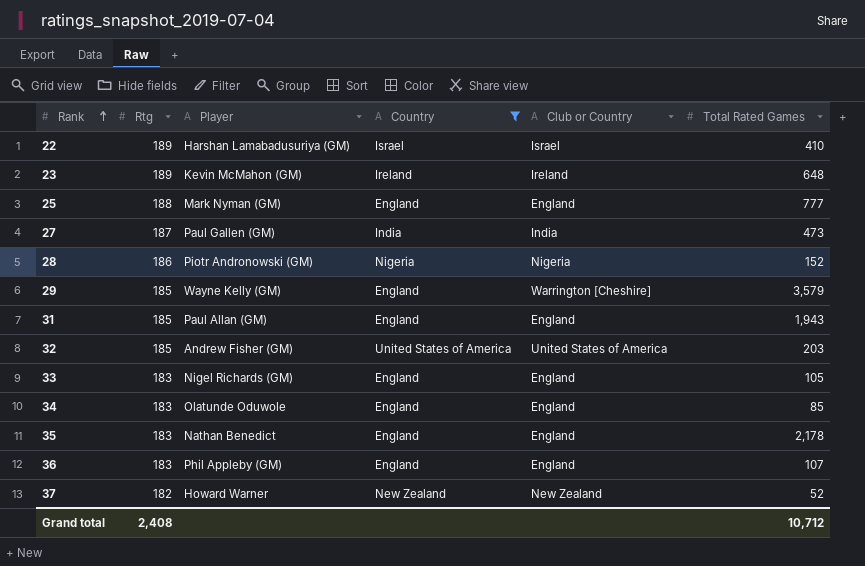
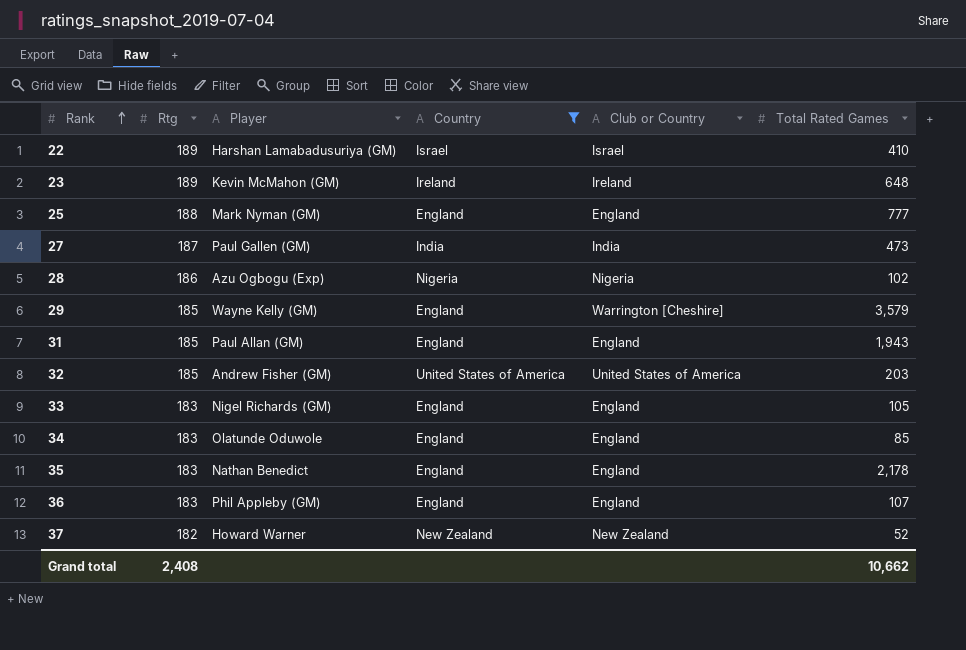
28 | Player: Piotr Andronowski (GM) -> Azu Ogbogu (Exp)
28 | Total Rated Games: 152 -> 102
Grand total | Total Rated Games: 10,712 -> 10,662

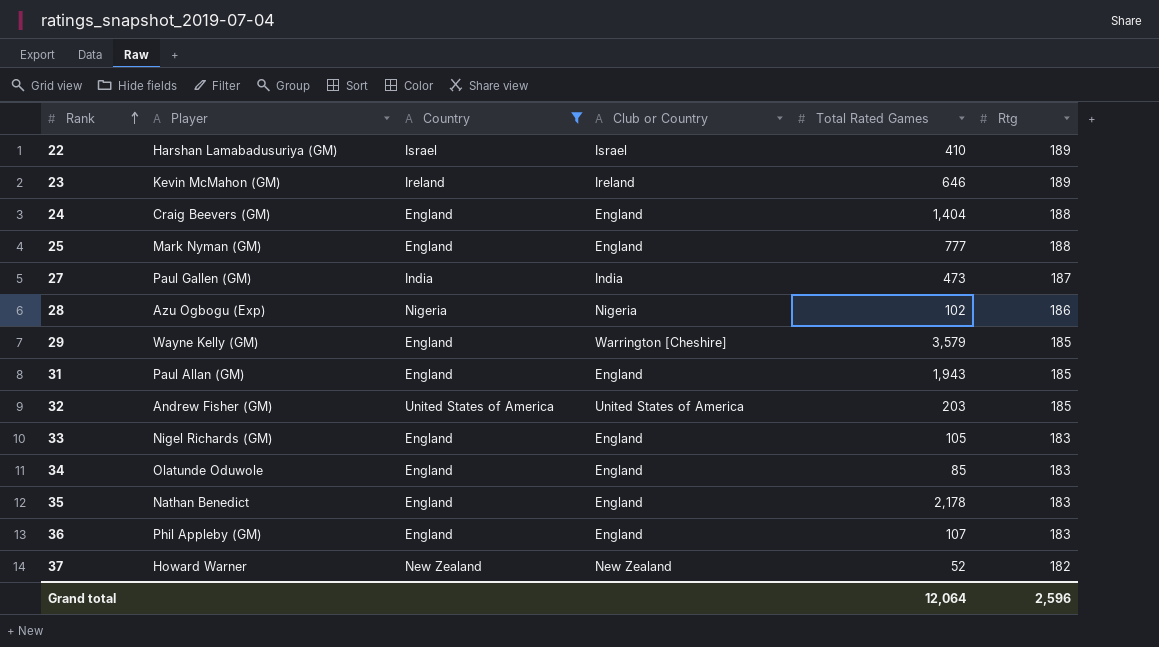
column Rtg | position: 2 -> 6
23 | Total Rated Games: 648 -> 646
row 24: none -> Craig Beevers (GM) | England | England | 1,404 | 188
Grand total | Total Rated Games: 10,662 -> 12,064
Grand total | Rtg: 2,408 -> 2,596

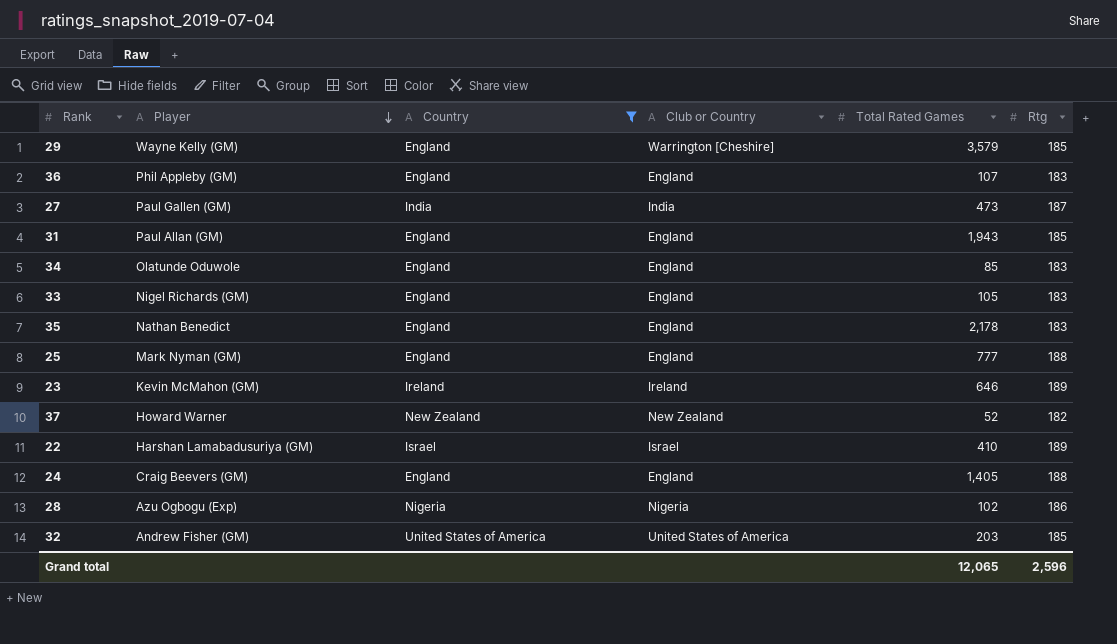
row order: Rank ascending -> Player descending
24 | Total Rated Games: 1,404 -> 1,405
Grand total | Total Rated Games: 12,064 -> 12,065

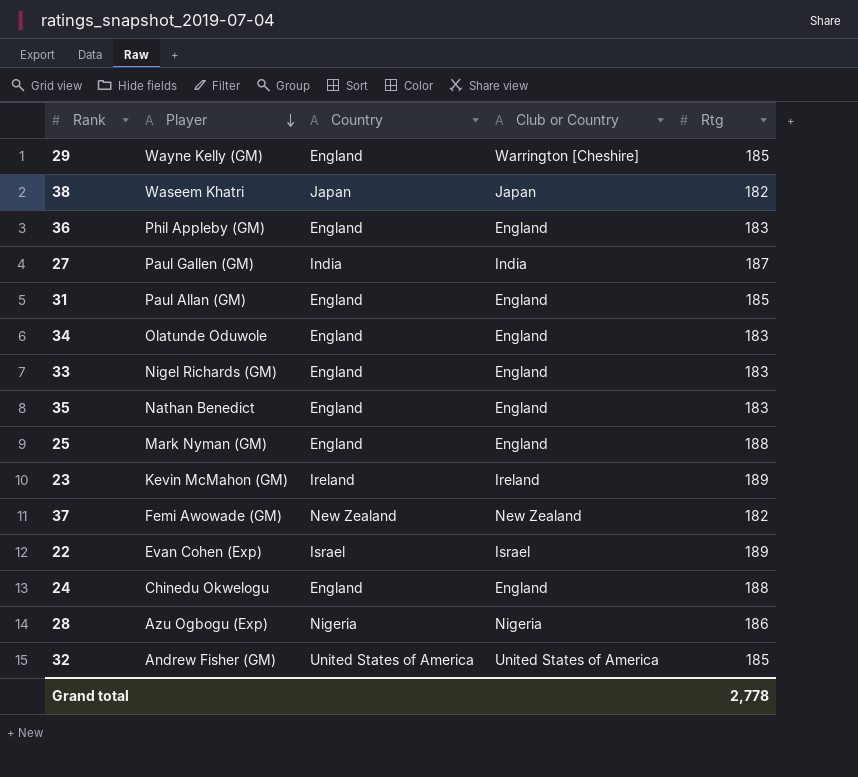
filter: Country != Japan -> none
column Total Rated Games | position: 5 -> none
37 | Player: Howard Warner -> Femi Awowade (GM)
22 | Player: Harshan Lamabadusuriya (GM) -> Evan Cohen (Exp)
24 | Player: Craig Beevers (GM) -> Chinedu Okwelogu
Grand total | Rtg: 2,596 -> 2,778

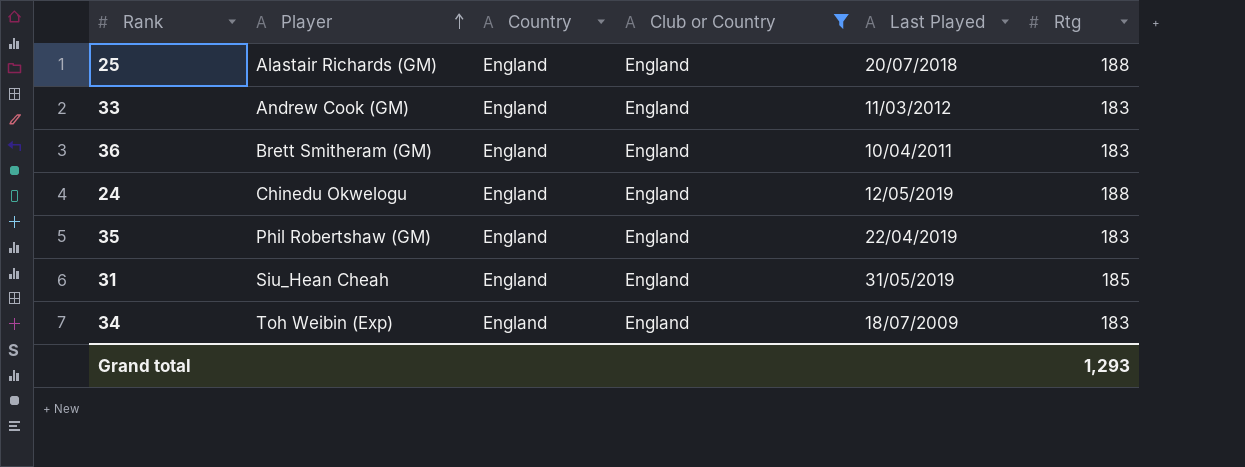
filter: none -> Club or Country = England
row order: Player descending -> Player ascending
column Last Played | position: none -> 5
25 | Player: Mark Nyman (GM) -> Alastair Richards (GM)
33 | Player: Nigel Richards (GM) -> Andrew Cook (GM)
36 | Player: Phil Appleby (GM) -> Brett Smitheram (GM)
35 | Player: Nathan Benedict -> Phil Robertshaw (GM)
31 | Player: Paul Allan (GM) -> Siu_Hean Cheah
34 | Player: Olatunde Oduwole -> Toh Weibin (Exp)
Grand total | Rtg: 2,778 -> 1,293

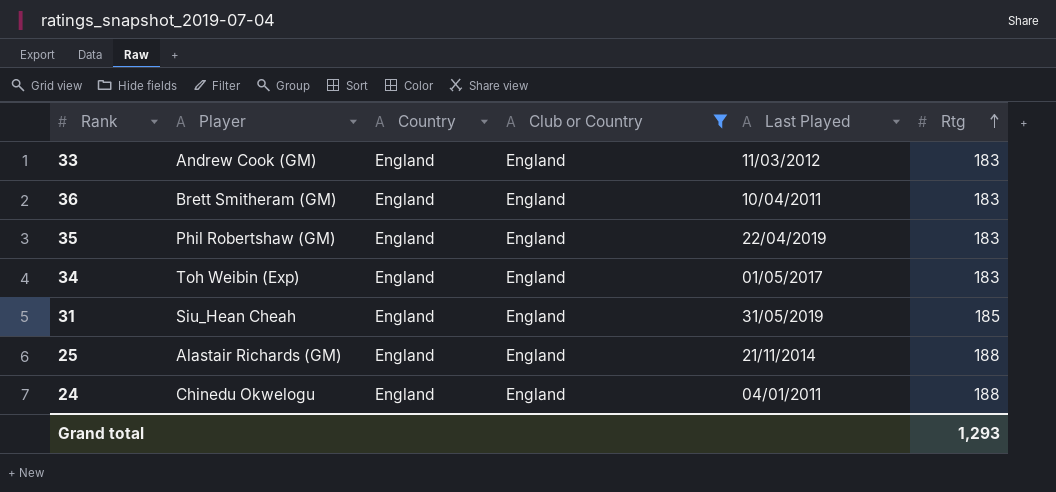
row order: Player ascending -> Rtg ascending
34 | Last Played: 18/07/2009 -> 01/05/2017
25 | Last Played: 20/07/2018 -> 21/11/2014
24 | Last Played: 12/05/2019 -> 04/01/2011

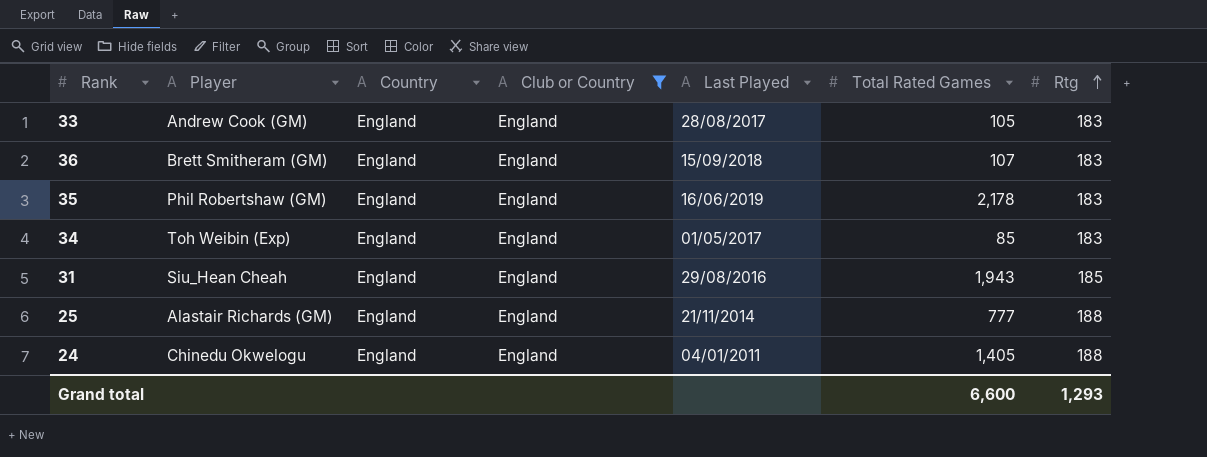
column Total Rated Games | position: none -> 6
33 | Last Played: 11/03/2012 -> 28/08/2017
36 | Last Played: 10/04/2011 -> 15/09/2018
35 | Last Played: 22/04/2019 -> 16/06/2019
31 | Last Played: 31/05/2019 -> 29/08/2016

